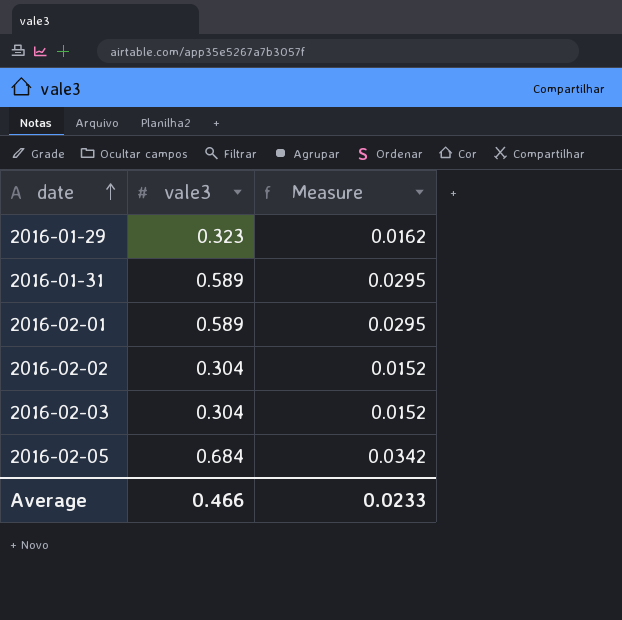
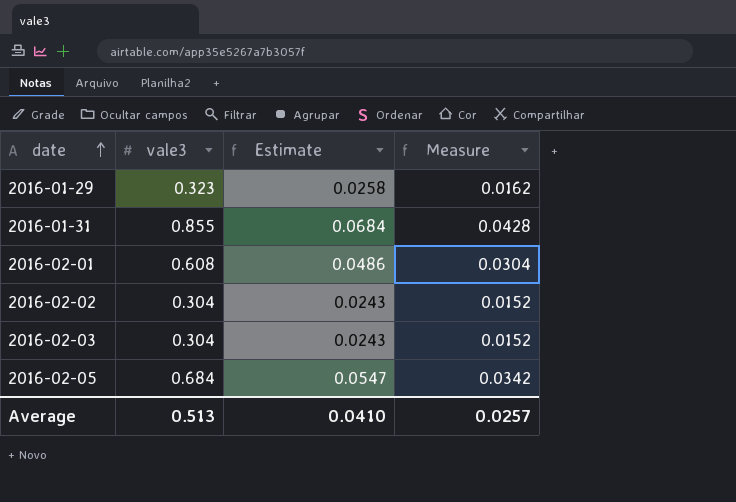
column Estimate | formula: none -> [vale3] * 0.08
2016-01-31 | vale3: 0.589 -> 0.855
2016-01-31 | Measure: 0.0295 -> 0.0428
2016-02-01 | vale3: 0.589 -> 0.608
2016-02-01 | Measure: 0.0295 -> 0.0304
Average | vale3: 0.466 -> 0.513
Average | Measure: 0.0233 -> 0.0257

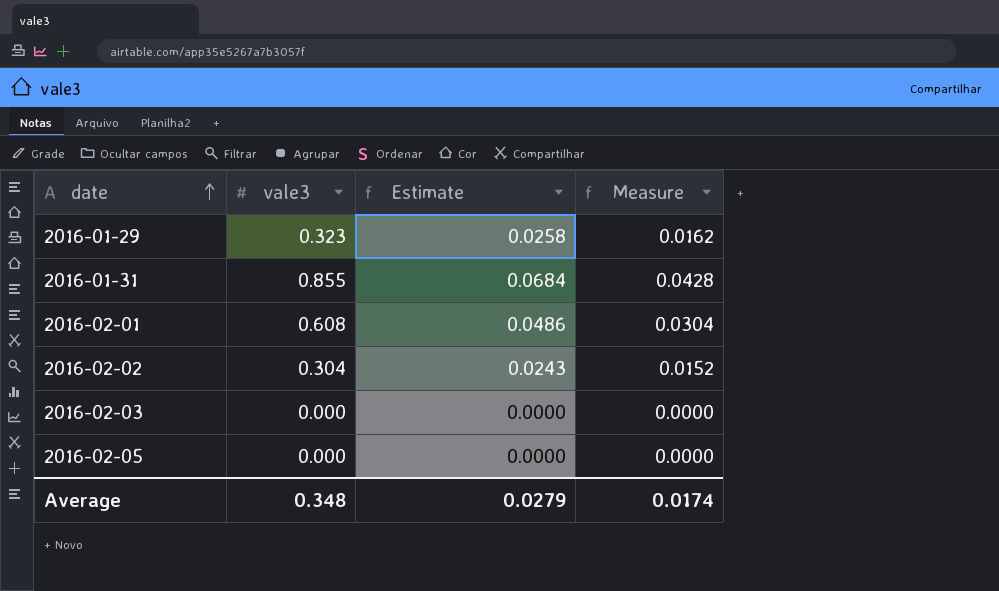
2016-02-03 | vale3: 0.304 -> 0.000
2016-02-03 | Estimate: 0.0243 -> 0.0000
2016-02-03 | Measure: 0.0152 -> 0.0000
2016-02-05 | vale3: 0.684 -> 0.000
2016-02-05 | Estimate: 0.0547 -> 0.0000
2016-02-05 | Measure: 0.0342 -> 0.0000
Average | vale3: 0.513 -> 0.348
Average | Estimate: 0.0410 -> 0.0279
Average | Measure: 0.0257 -> 0.0174

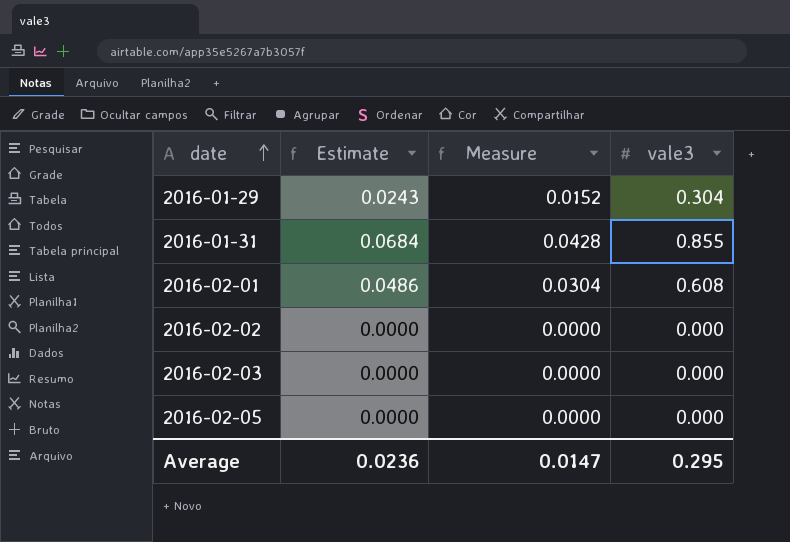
column vale3 | position: 2 -> 4
2016-01-29 | Estimate: 0.0258 -> 0.0243
2016-01-29 | Measure: 0.0162 -> 0.0152
2016-01-29 | vale3: 0.323 -> 0.304
2016-02-02 | Estimate: 0.0243 -> 0.0000
2016-02-02 | Measure: 0.0152 -> 0.0000
2016-02-02 | vale3: 0.304 -> 0.000
Average | Estimate: 0.0279 -> 0.0236
Average | Measure: 0.0174 -> 0.0147
Average | vale3: 0.348 -> 0.295

